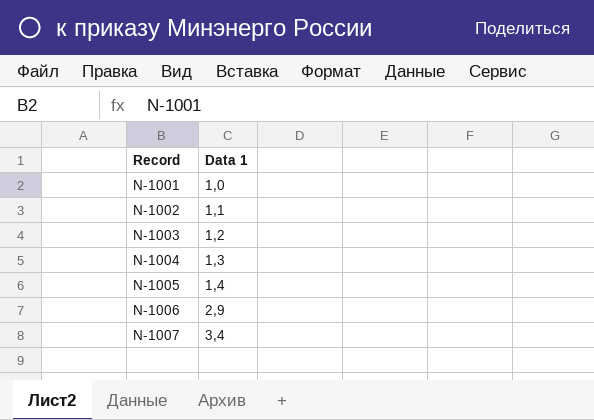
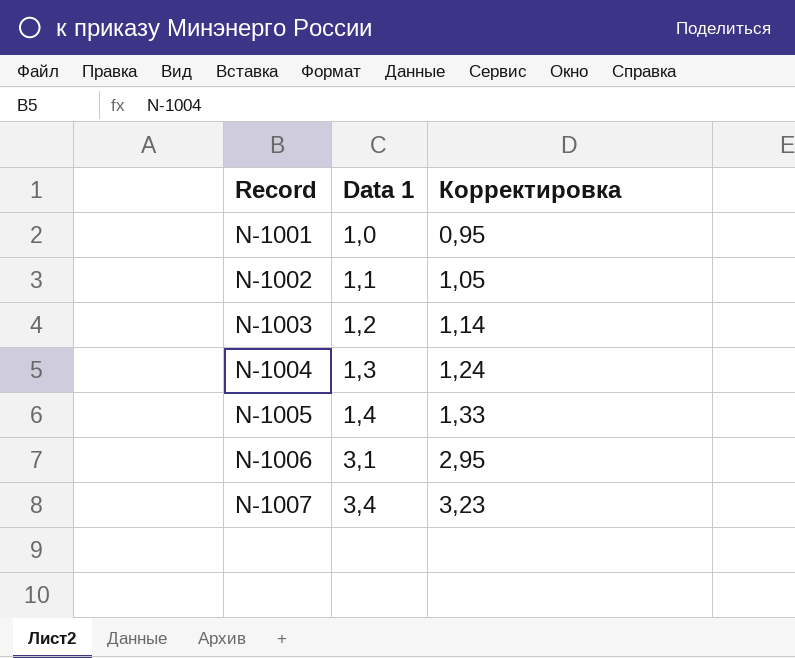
column Корректировка | formula: none -> [Data 1] * 0,95
N-1006 | Data 1: 2,9 -> 3,1

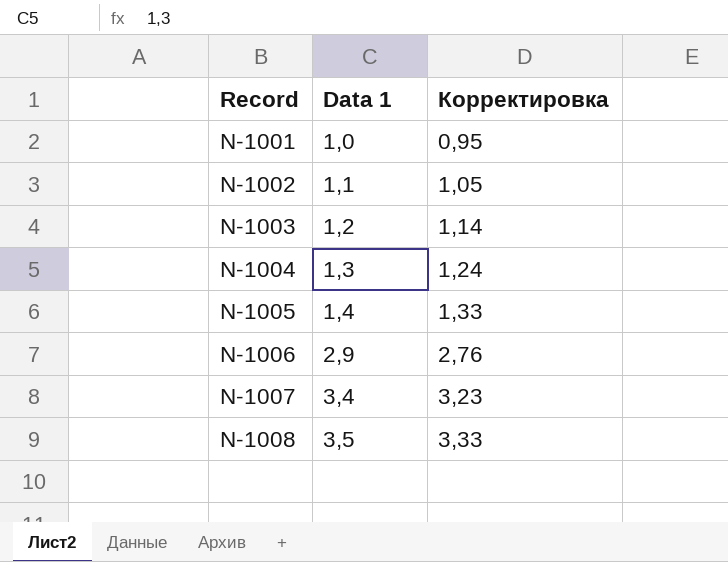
N-1006 | Data 1: 3,1 -> 2,9
N-1006 | Корректировка: 2,95 -> 2,76
row N-1008: none -> 3,5 | 3,33

